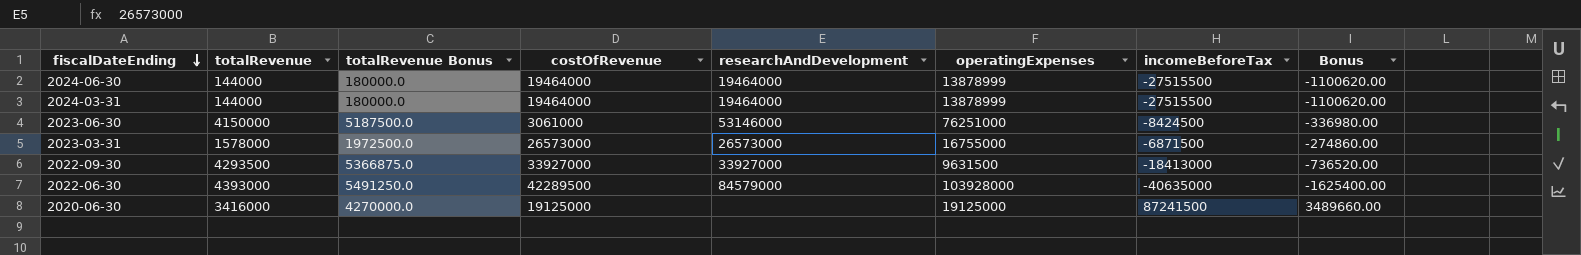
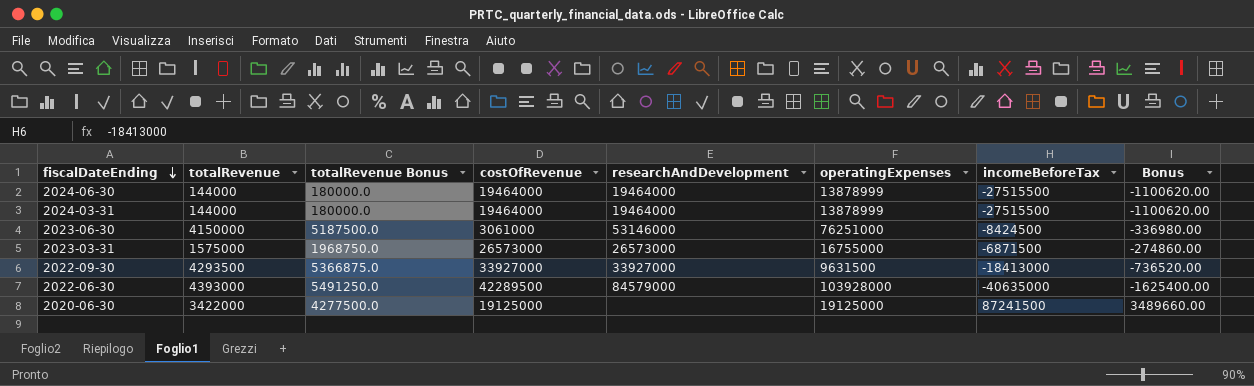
2023-03-31 | totalRevenue: 1578000 -> 1575000
2023-03-31 | totalRevenue Bonus: 1972500.0 -> 1968750.0
2020-06-30 | totalRevenue: 3416000 -> 3422000
2020-06-30 | totalRevenue Bonus: 4270000.0 -> 4277500.0

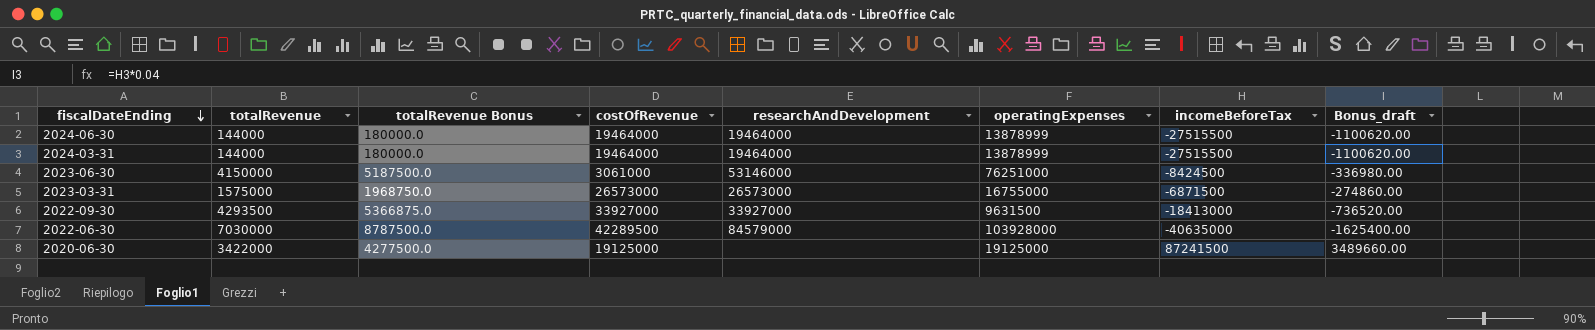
column name: Bonus -> Bonus_draft
2022-06-30 | totalRevenue: 4393000 -> 7030000
2022-06-30 | totalRevenue Bonus: 5491250.0 -> 8787500.0

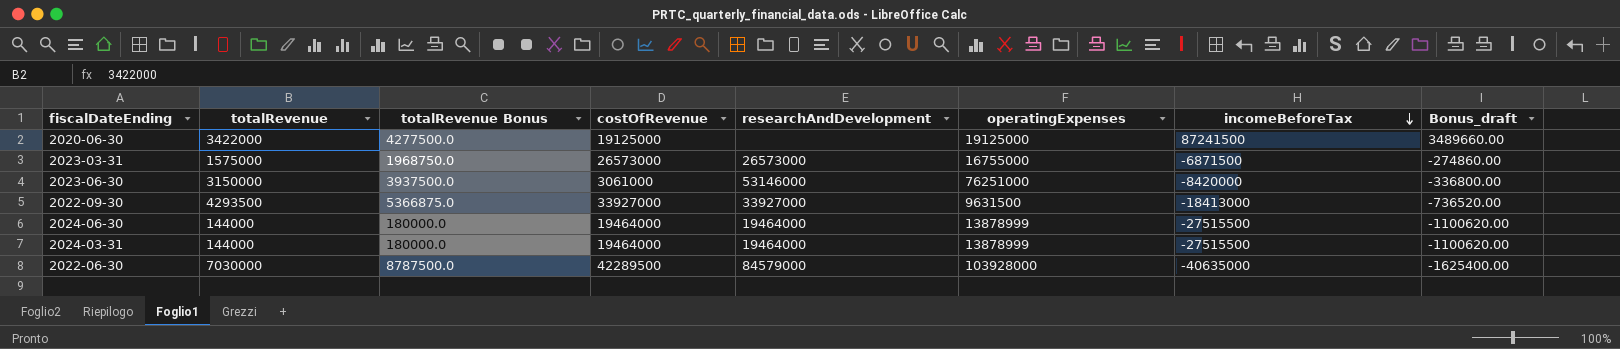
row order: fiscalDateEnding descending -> incomeBeforeTax descending
2023-06-30 | totalRevenue: 4150000 -> 3150000
2023-06-30 | totalRevenue Bonus: 5187500.0 -> 3937500.0
2023-06-30 | incomeBeforeTax: -8424500 -> -8420000
2023-06-30 | Bonus_draft: -336980.00 -> -336800.00

